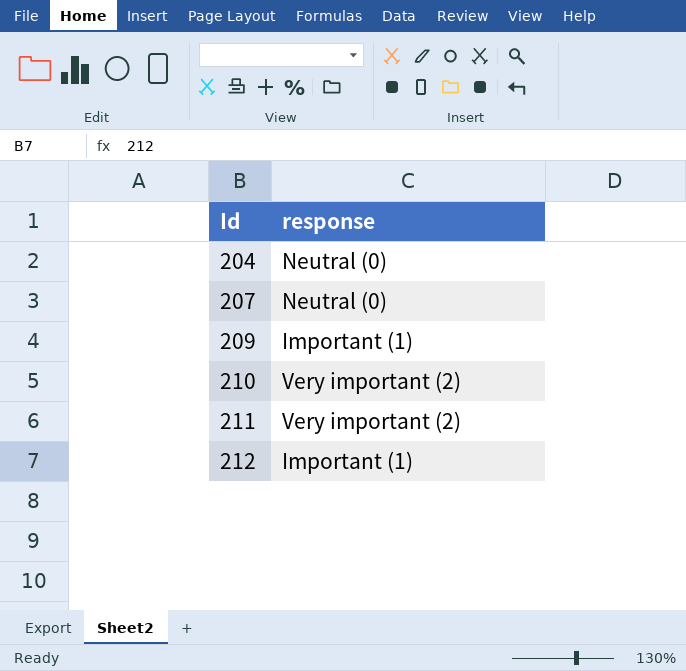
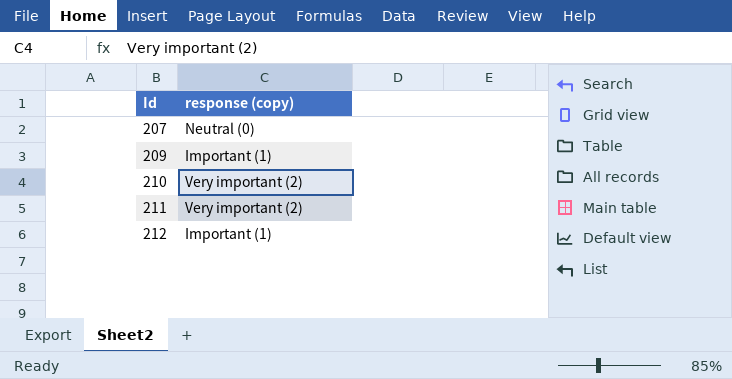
column name: response -> response (copy)
row 204: Neutral (0) -> none

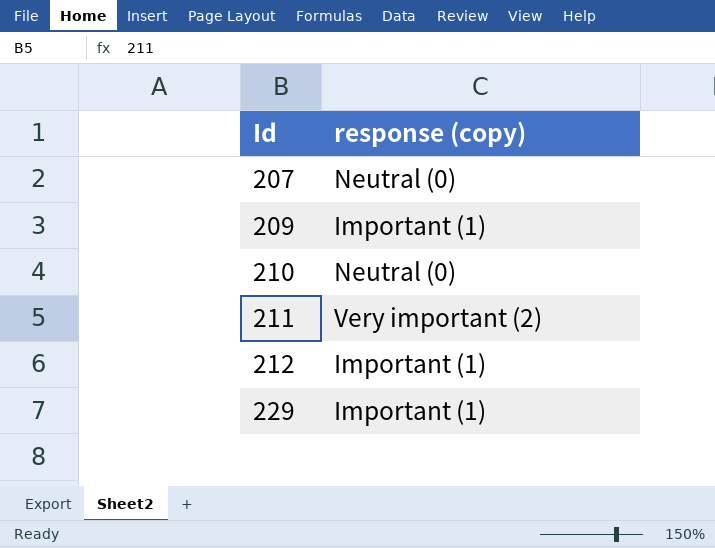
210 | response (copy): Very important (2) -> Neutral (0)
row 229: none -> Important (1)

